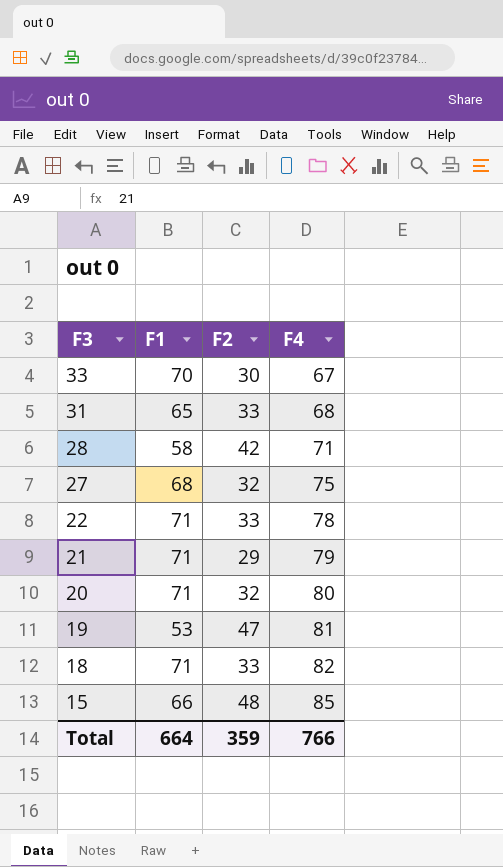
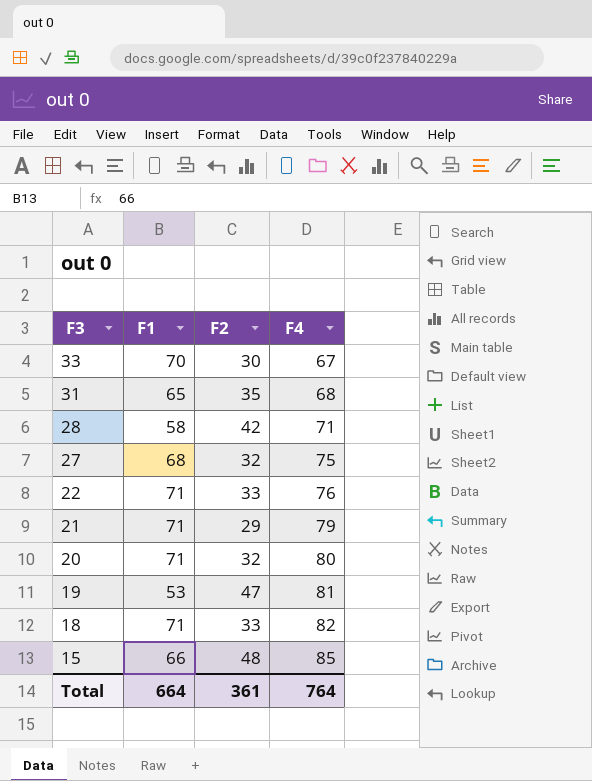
31 | F2: 33 -> 35
22 | F4: 78 -> 76
Total | F2: 359 -> 361
Total | F4: 766 -> 764

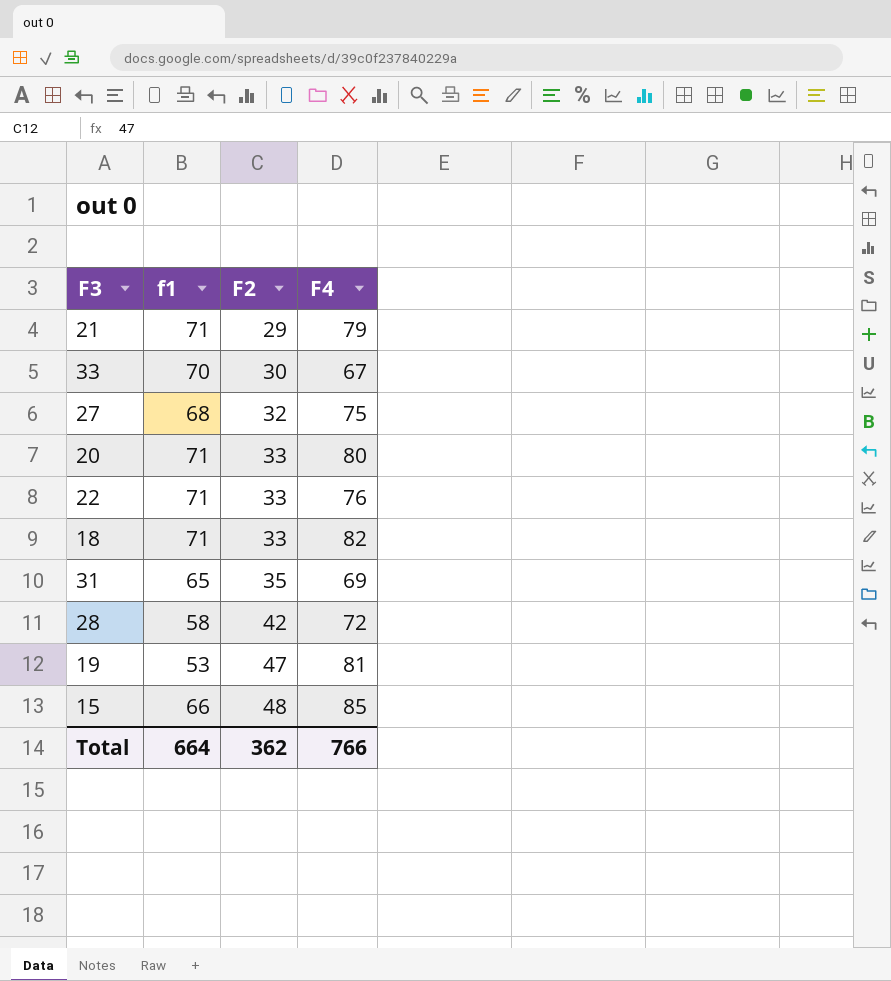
row order: F3 descending -> F2 ascending
column name: F1 -> f1
20 | F2: 32 -> 33
31 | F4: 68 -> 69
28 | F4: 71 -> 72
Total | F2: 361 -> 362
Total | F4: 764 -> 766

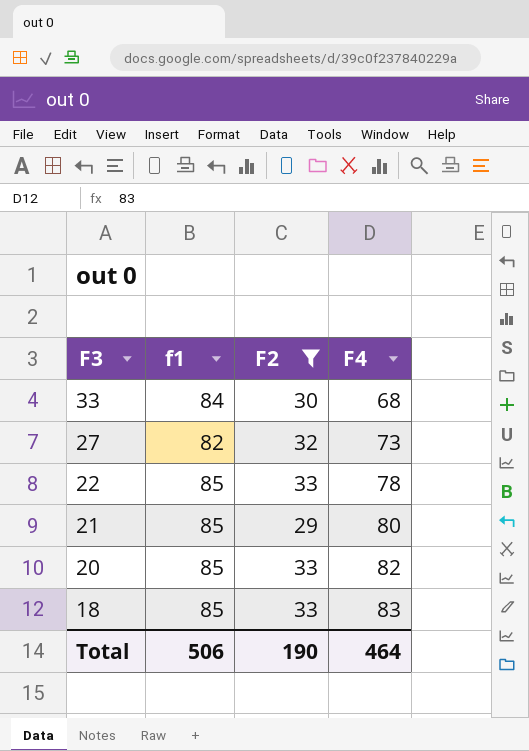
filter: none -> F2 <= 33
row order: F2 ascending -> F3 descending
33 | f1: 70 -> 84
33 | F4: 67 -> 68
27 | f1: 68 -> 82
27 | F4: 75 -> 73
22 | f1: 71 -> 85
22 | F4: 76 -> 78
21 | f1: 71 -> 85
21 | F4: 79 -> 80
20 | f1: 71 -> 85
20 | F4: 80 -> 82
18 | f1: 71 -> 85
18 | F4: 82 -> 83
Total | f1: 664 -> 506
Total | F2: 362 -> 190
Total | F4: 766 -> 464

